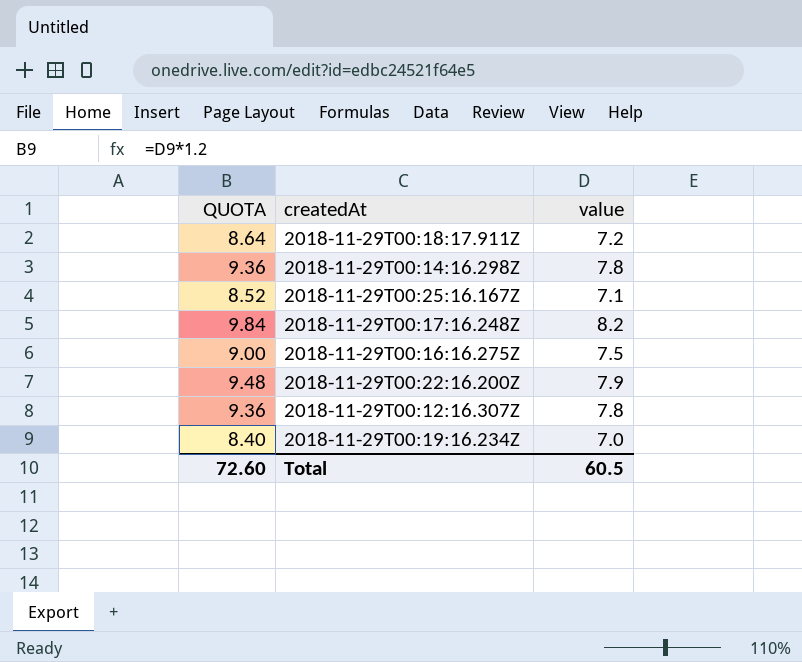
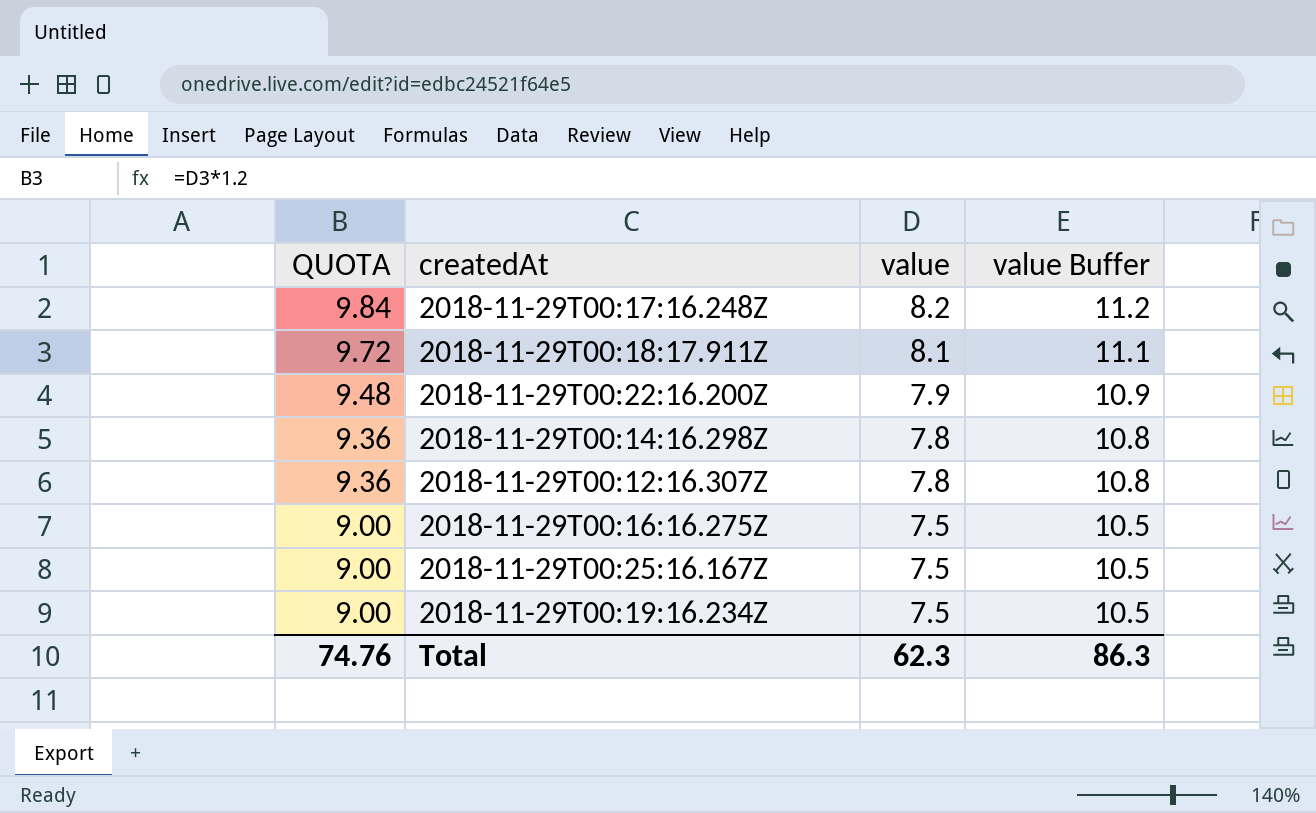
row order: none -> QUOTA descending
column value Buffer | formula: none -> [value] + 3
2018-11-29T00:18:17.911Z | QUOTA: 8.64 -> 9.72
2018-11-29T00:18:17.911Z | value: 7.2 -> 8.1
2018-11-29T00:25:16.167Z | QUOTA: 8.52 -> 9.00
2018-11-29T00:25:16.167Z | value: 7.1 -> 7.5
2018-11-29T00:19:16.234Z | QUOTA: 8.40 -> 9.00
2018-11-29T00:19:16.234Z | value: 7.0 -> 7.5
Total | QUOTA: 72.60 -> 74.76
Total | value: 60.5 -> 62.3

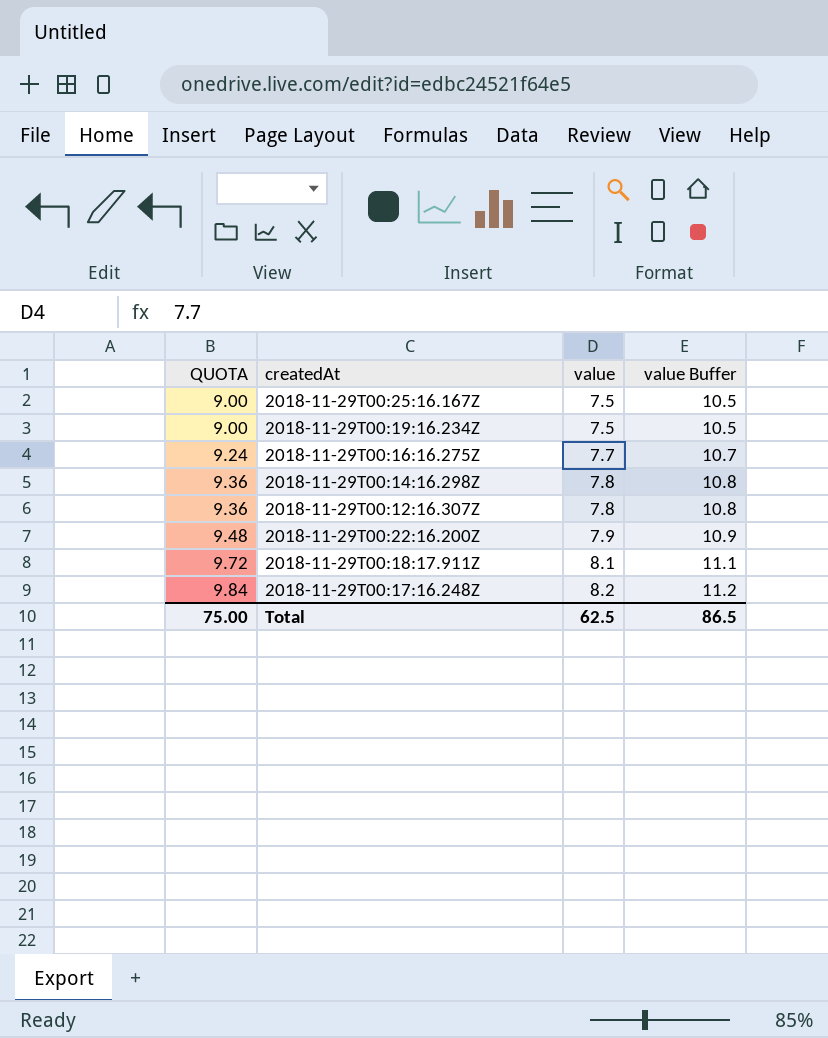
row order: QUOTA descending -> QUOTA ascending
2018-11-29T00:16:16.275Z | QUOTA: 9.00 -> 9.24
2018-11-29T00:16:16.275Z | value: 7.5 -> 7.7
2018-11-29T00:16:16.275Z | value Buffer: 10.5 -> 10.7
Total | QUOTA: 74.76 -> 75.00
Total | value: 62.3 -> 62.5
Total | value Buffer: 86.3 -> 86.5

